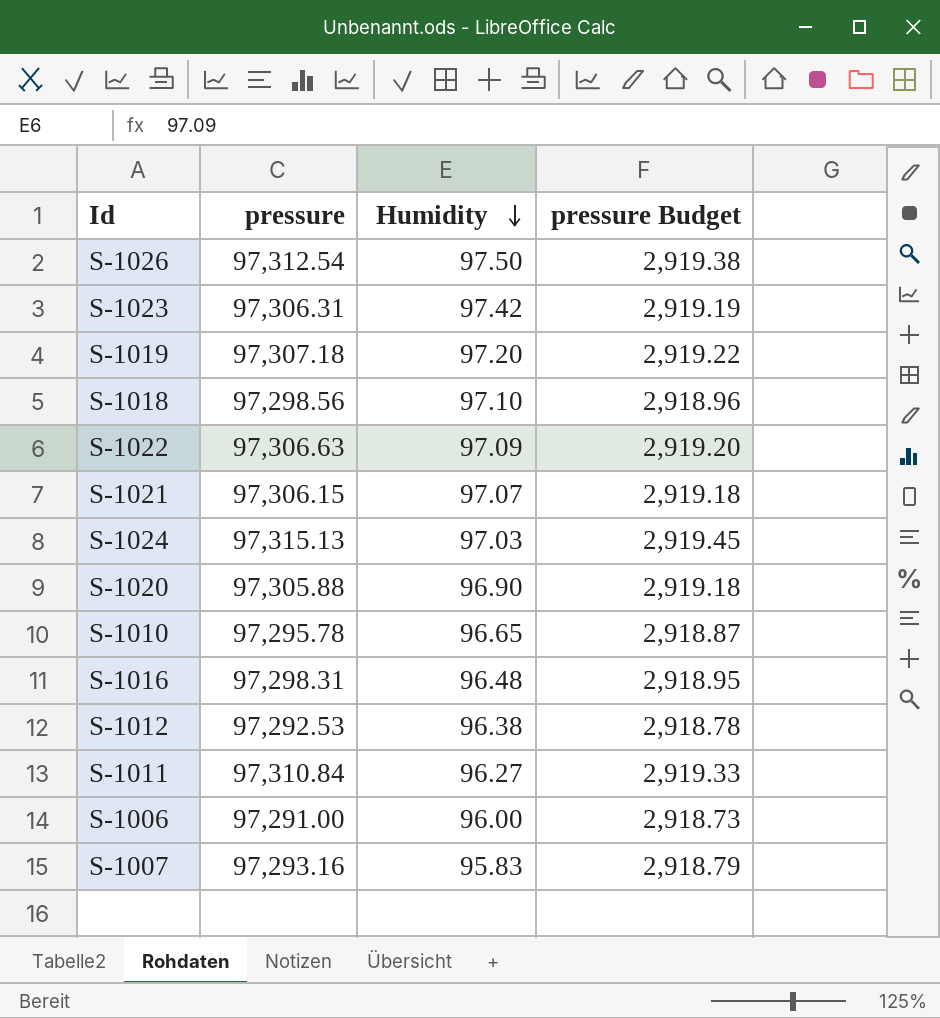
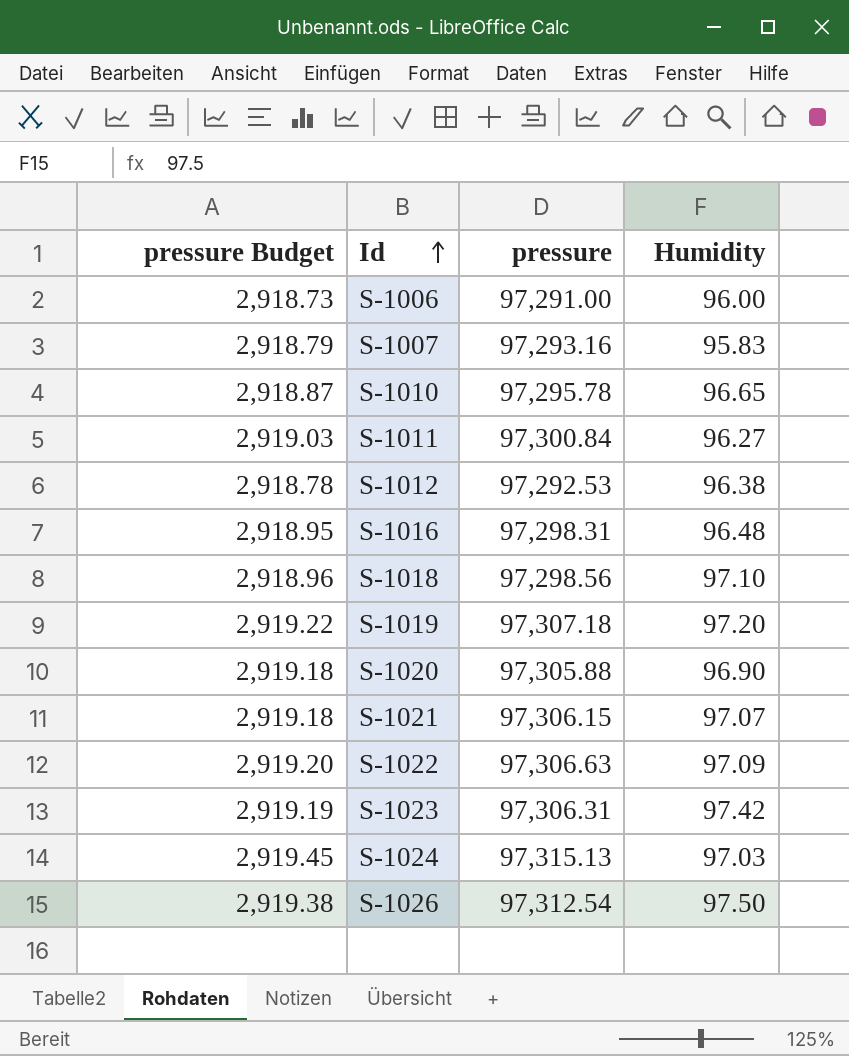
row order: Humidity descending -> Id ascending
column pressure Budget | position: 4 -> 1
S-1011 | pressure Budget: 2,919.33 -> 2,919.03
S-1011 | pressure: 97,310.84 -> 97,300.84

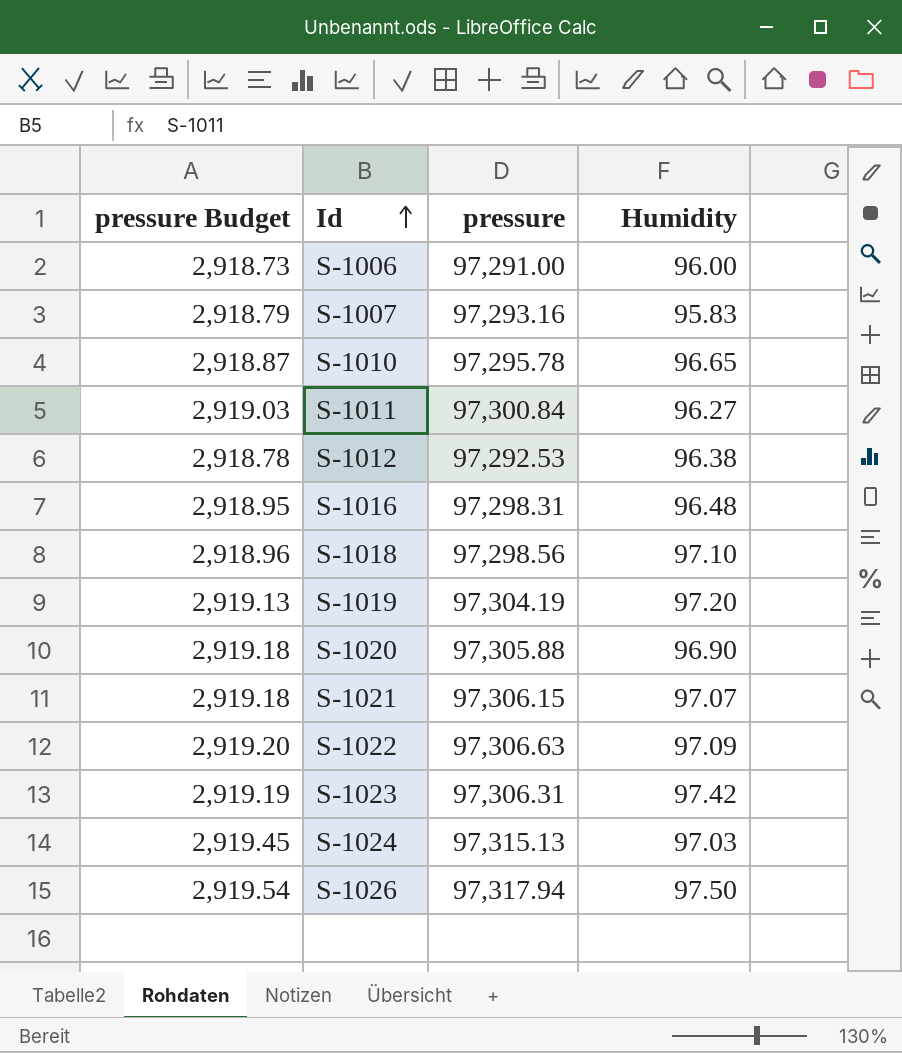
S-1019 | pressure Budget: 2,919.22 -> 2,919.13
S-1019 | pressure: 97,307.18 -> 97,304.19
S-1026 | pressure Budget: 2,919.38 -> 2,919.54
S-1026 | pressure: 97,312.54 -> 97,317.94

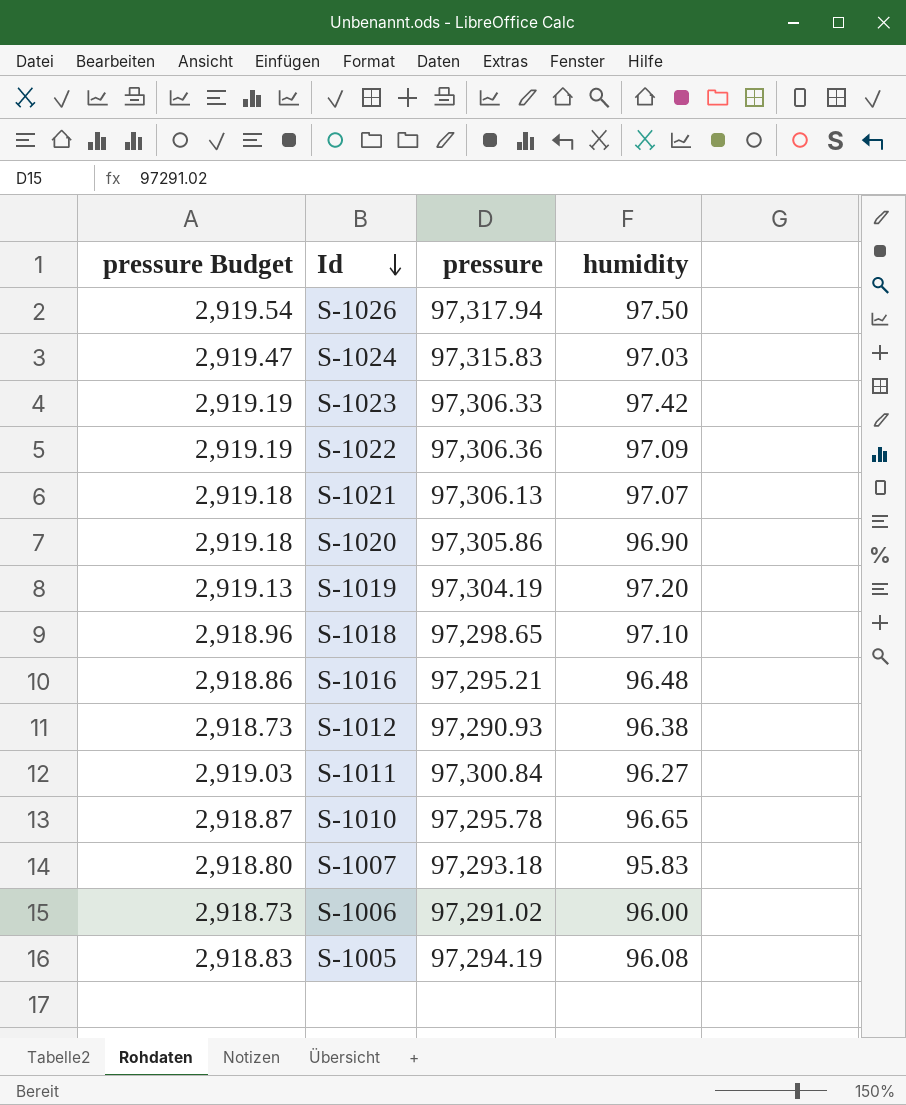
row order: Id ascending -> Id descending
column name: Humidity -> humidity
S-1024 | pressure Budget: 2,919.45 -> 2,919.47
S-1024 | pressure: 97,315.13 -> 97,315.83
S-1023 | pressure: 97,306.31 -> 97,306.33
S-1022 | pressure Budget: 2,919.20 -> 2,919.19
S-1022 | pressure: 97,306.63 -> 97,306.36
S-1021 | pressure: 97,306.15 -> 97,306.13
S-1020 | pressure: 97,305.88 -> 97,305.86
S-1018 | pressure: 97,298.56 -> 97,298.65
S-1016 | pressure Budget: 2,918.95 -> 2,918.86
S-1016 | pressure: 97,298.31 -> 97,295.21
S-1012 | pressure Budget: 2,918.78 -> 2,918.73
S-1012 | pressure: 97,292.53 -> 97,290.93
S-1007 | pressure Budget: 2,918.79 -> 2,918.80
S-1007 | pressure: 97,293.16 -> 97,293.18
S-1006 | pressure: 97,291.00 -> 97,291.02
row S-1005: none -> 2,918.83 | 97,294.19 | 96.08

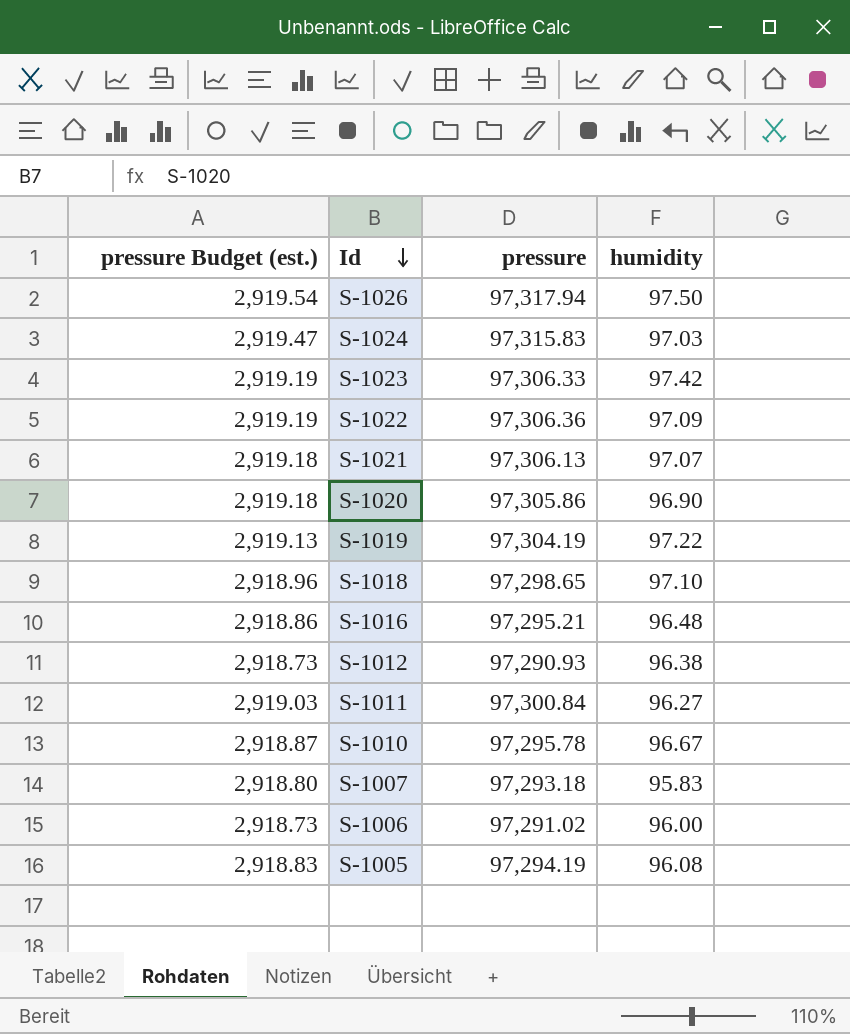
column name: pressure Budget -> pressure Budget (est.)
S-1019 | humidity: 97.20 -> 97.22
S-1010 | humidity: 96.65 -> 96.67

